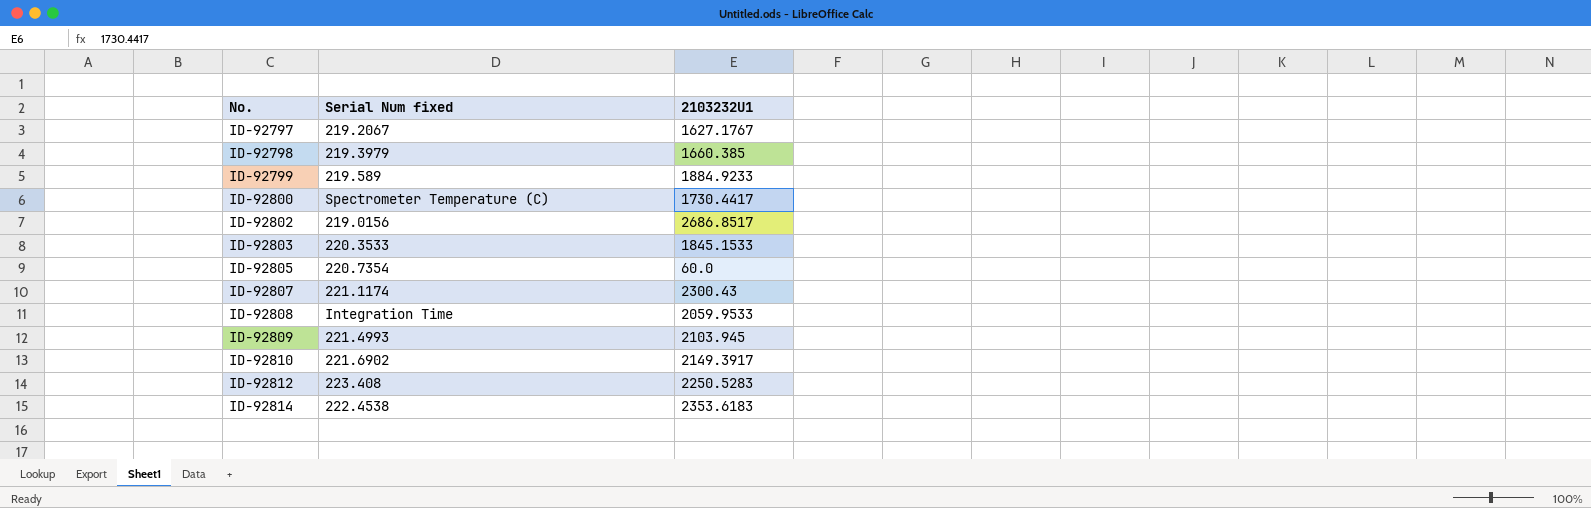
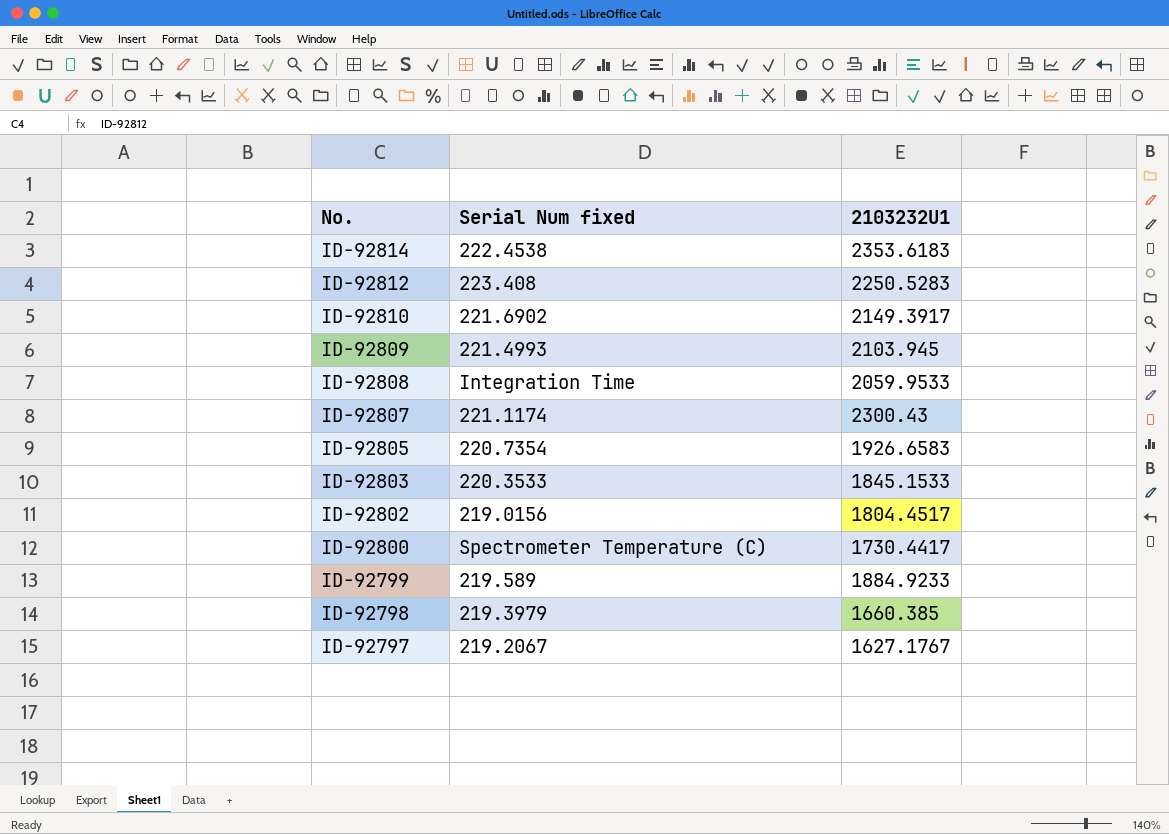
row order: No. ascending -> No. descending
ID-92805 | 2103232U1: 60.0 -> 1926.6583
ID-92802 | 2103232U1: 2686.8517 -> 1804.4517

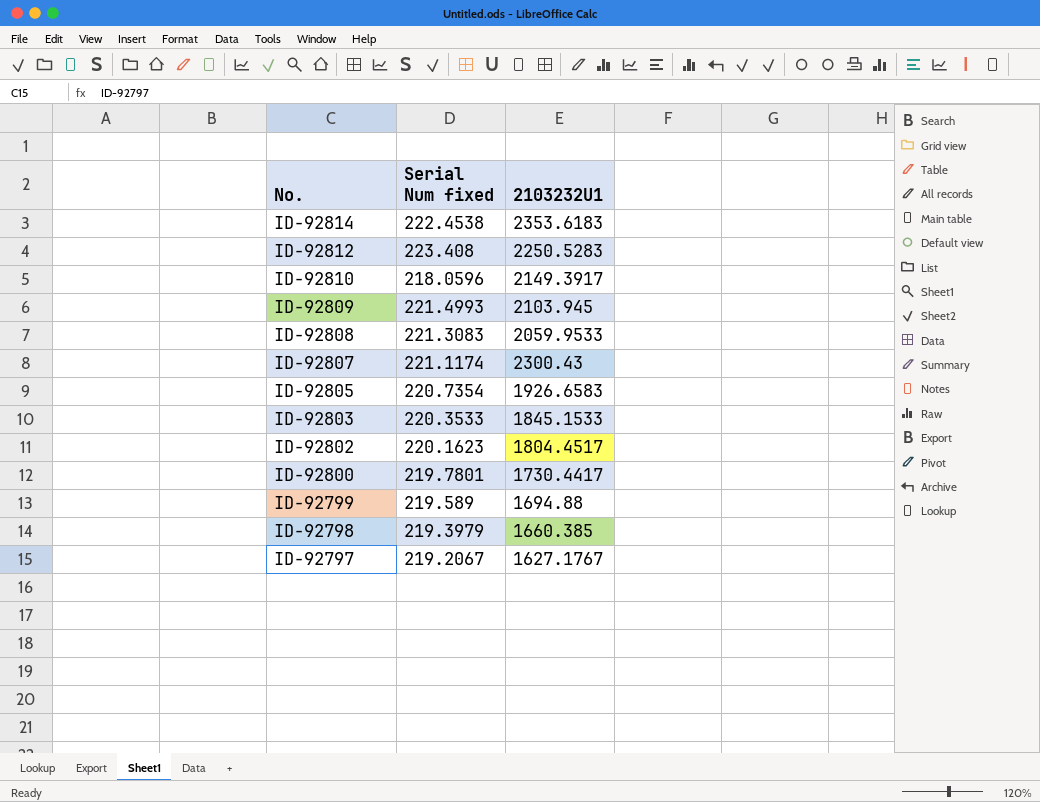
ID-92810 | Serial Num fixed: 221.6902 -> 218.0596
ID-92808 | Serial Num fixed: Integration Time -> 221.3083
ID-92802 | Serial Num fixed: 219.0156 -> 220.1623
ID-92800 | Serial Num fixed: Spectrometer Temperature (C) -> 219.7801
ID-92799 | 2103232U1: 1884.9233 -> 1694.88

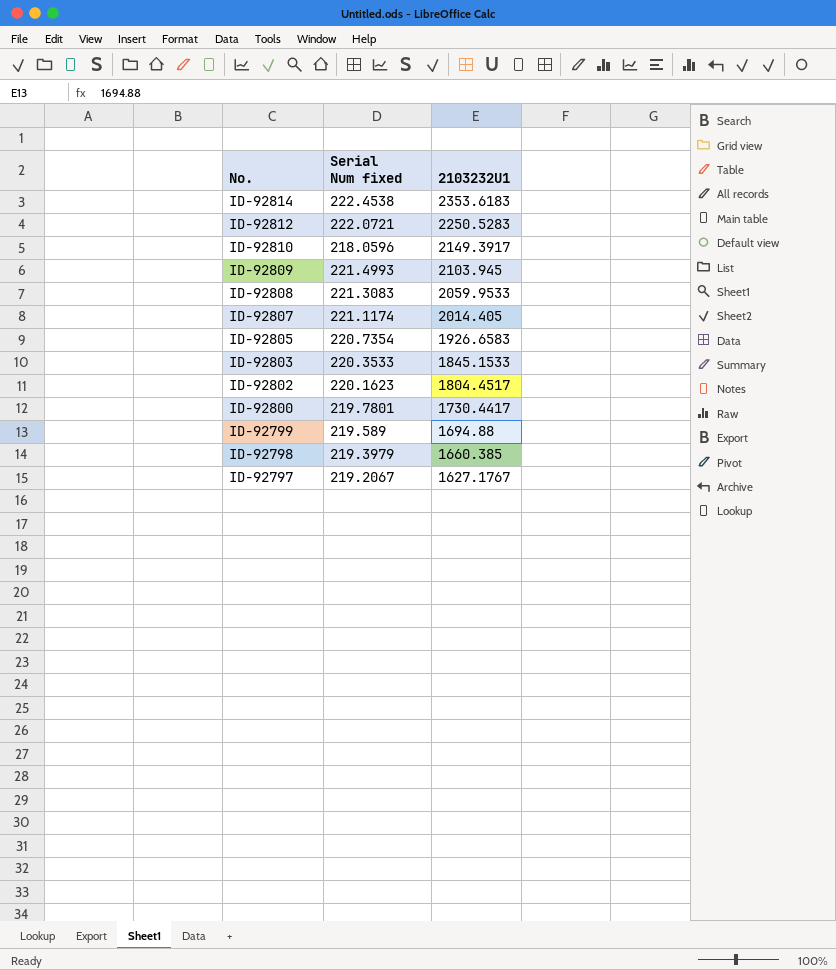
ID-92812 | Serial Num fixed: 223.408 -> 222.0721
ID-92807 | 2103232U1: 2300.43 -> 2014.405

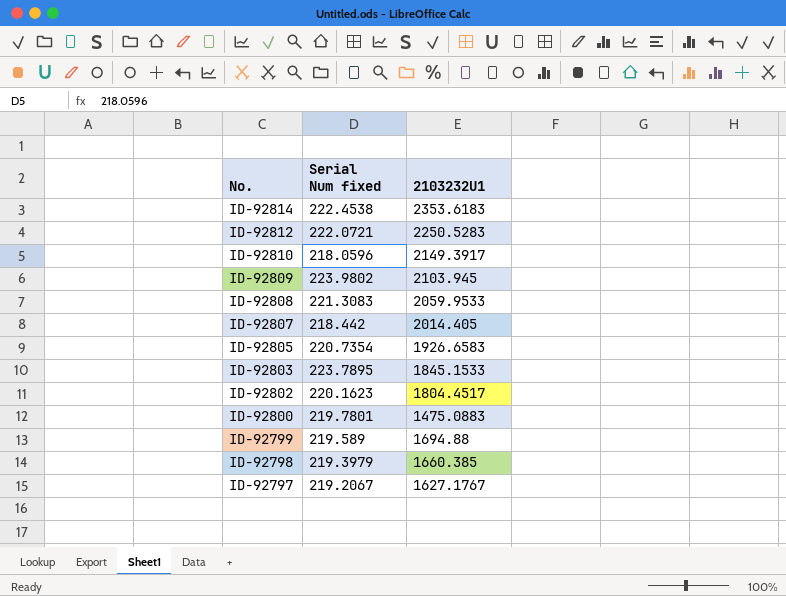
ID-92809 | Serial Num fixed: 221.4993 -> 223.9802
ID-92807 | Serial Num fixed: 221.1174 -> 218.442
ID-92803 | Serial Num fixed: 220.3533 -> 223.7895
ID-92800 | 2103232U1: 1730.4417 -> 1475.0883

